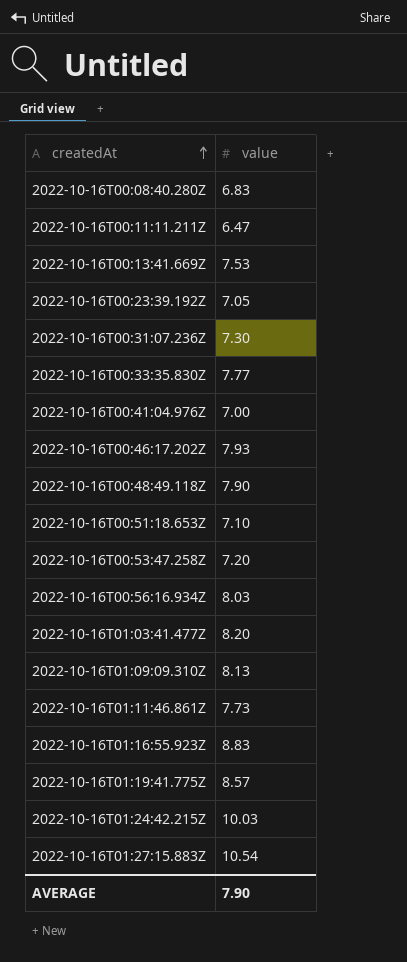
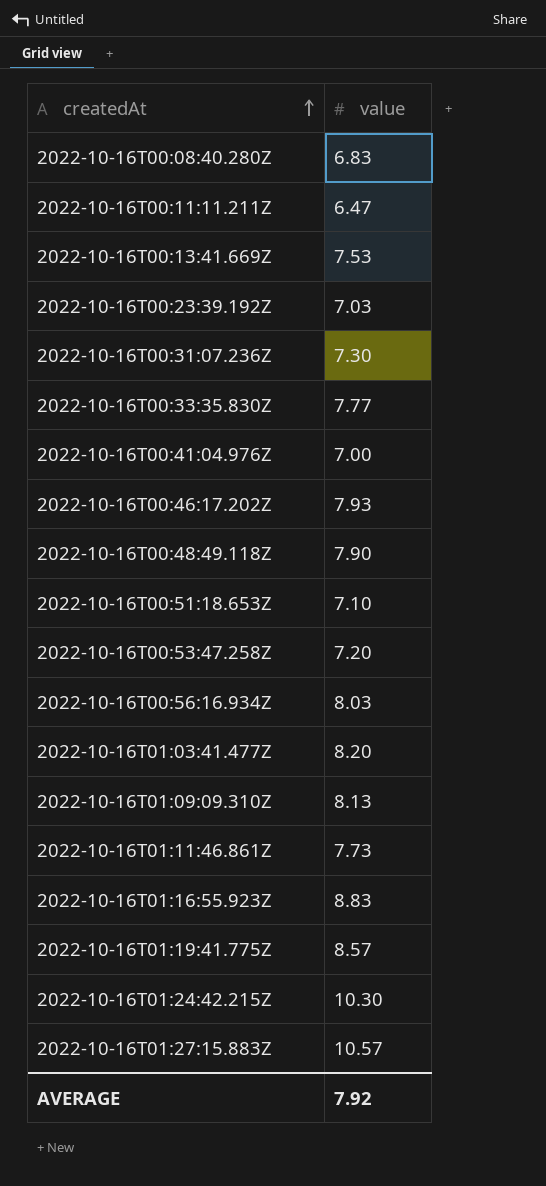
2022-10-16T00:23:39.192Z | value: 7.05 -> 7.03
2022-10-16T01:24:42.215Z | value: 10.03 -> 10.30
2022-10-16T01:27:15.883Z | value: 10.54 -> 10.57
AVERAGE | value: 7.90 -> 7.92

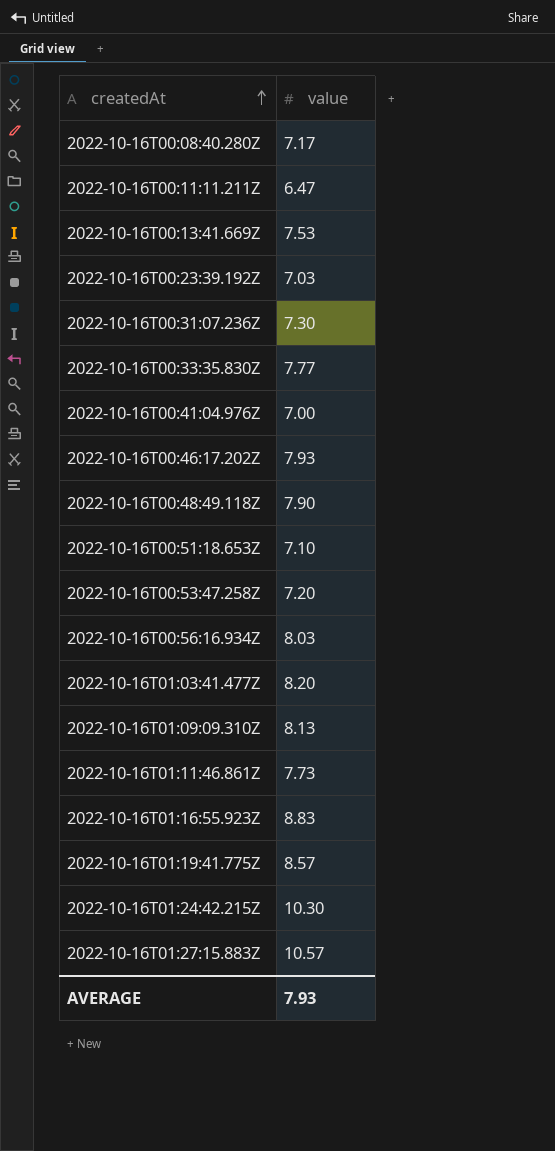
2022-10-16T00:08:40.280Z | value: 6.83 -> 7.17
AVERAGE | value: 7.92 -> 7.93

